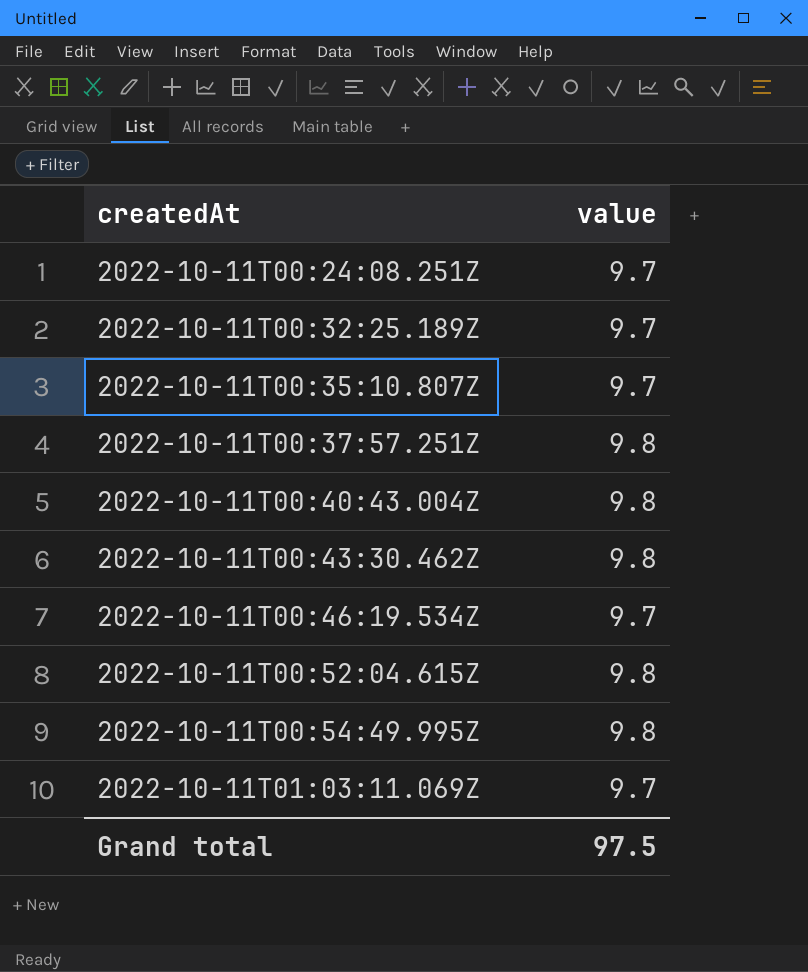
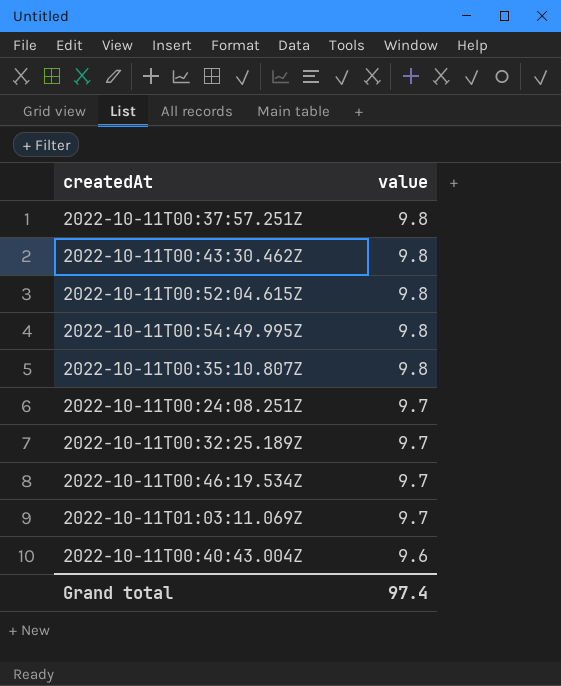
row order: createdAt ascending -> value descending
2022-10-11T00:35:10.807Z | value: 9.7 -> 9.8
2022-10-11T00:40:43.004Z | value: 9.8 -> 9.6
Grand total | value: 97.5 -> 97.4

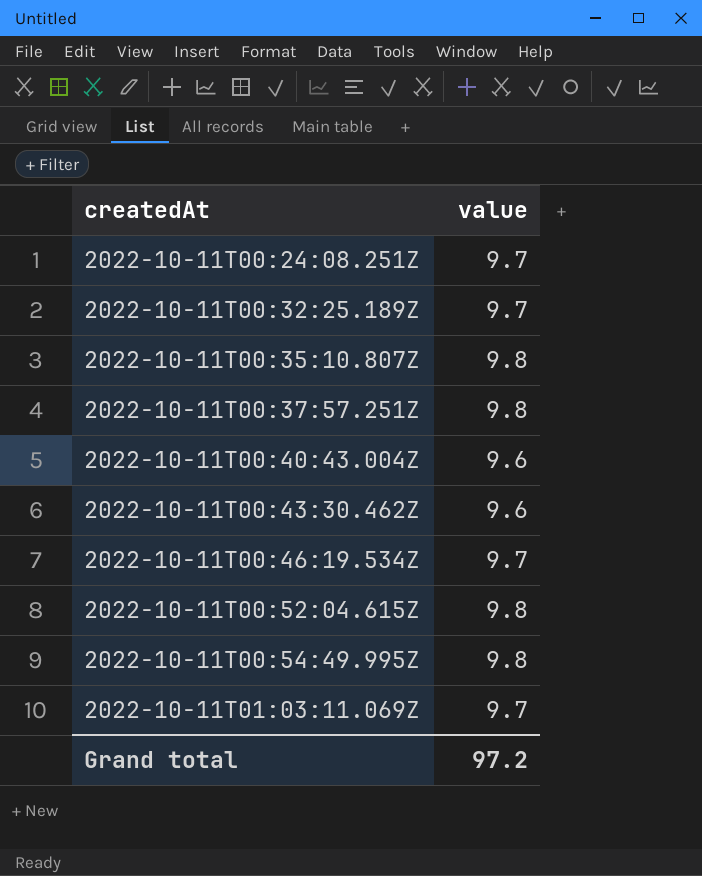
row order: value descending -> createdAt ascending
2022-10-11T00:43:30.462Z | value: 9.8 -> 9.6
Grand total | value: 97.4 -> 97.2

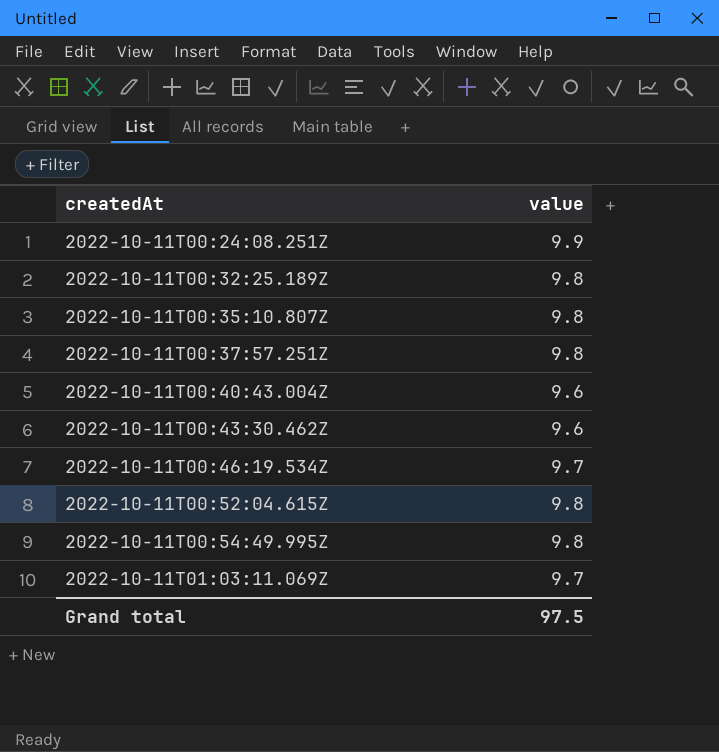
2022-10-11T00:24:08.251Z | value: 9.7 -> 9.9
2022-10-11T00:32:25.189Z | value: 9.7 -> 9.8
Grand total | value: 97.2 -> 97.5

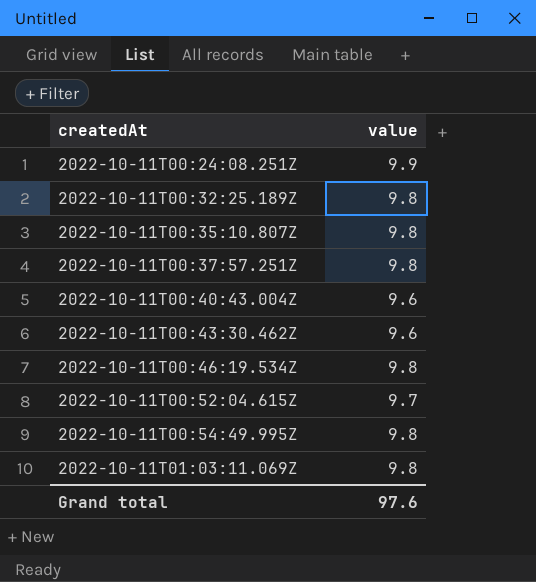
2022-10-11T00:46:19.534Z | value: 9.7 -> 9.8
2022-10-11T00:52:04.615Z | value: 9.8 -> 9.7
2022-10-11T01:03:11.069Z | value: 9.7 -> 9.8
Grand total | value: 97.5 -> 97.6

